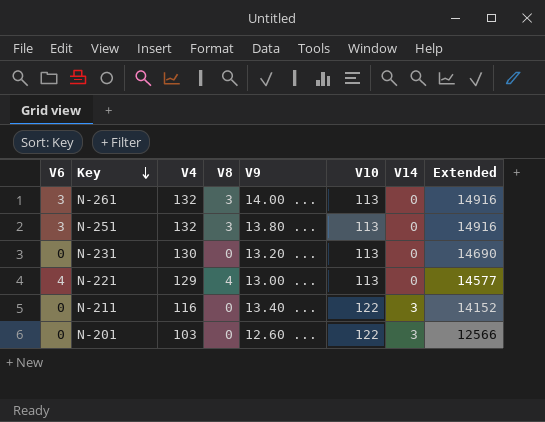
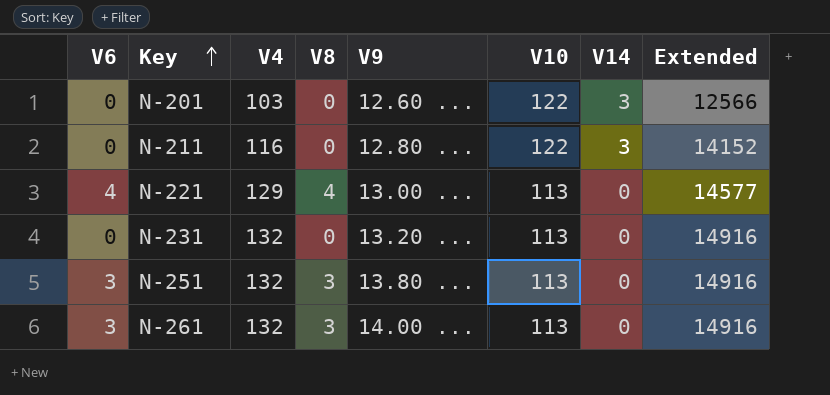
row order: Key descending -> Key ascending
N-211 | V9: 13.40 ... -> 12.80 ...
N-231 | V4: 130 -> 132
N-231 | Extended: 14690 -> 14916

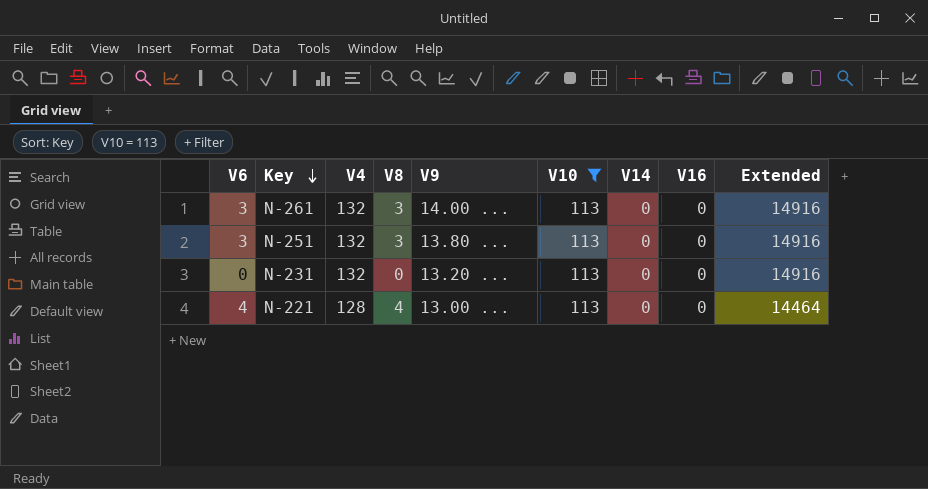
filter: none -> V10 = 113
row order: Key ascending -> Key descending
column V16 | position: none -> 8
N-221 | V4: 129 -> 128
N-221 | Extended: 14577 -> 14464

